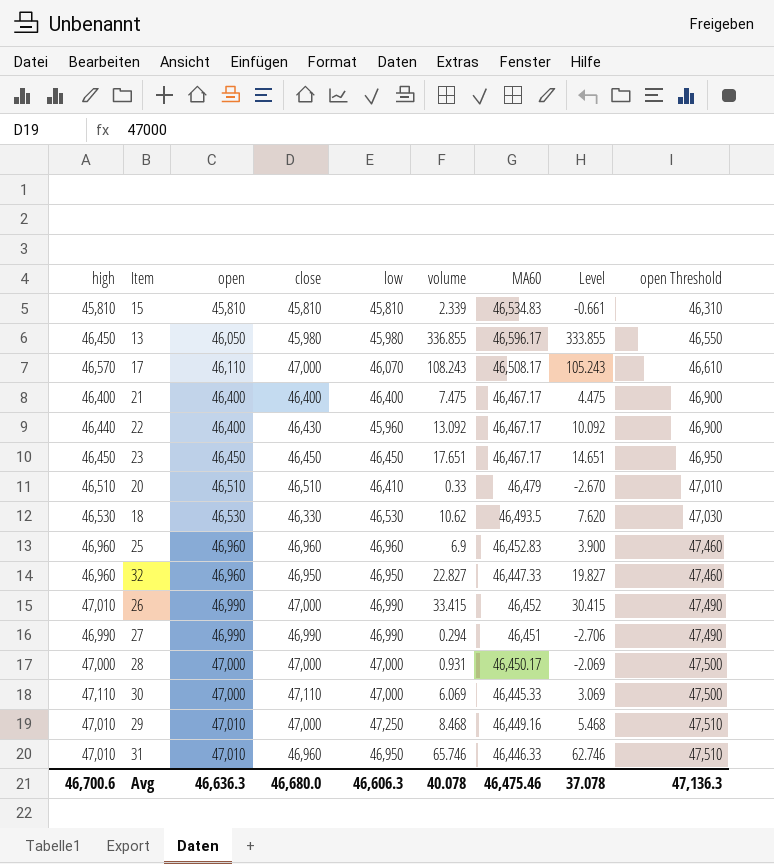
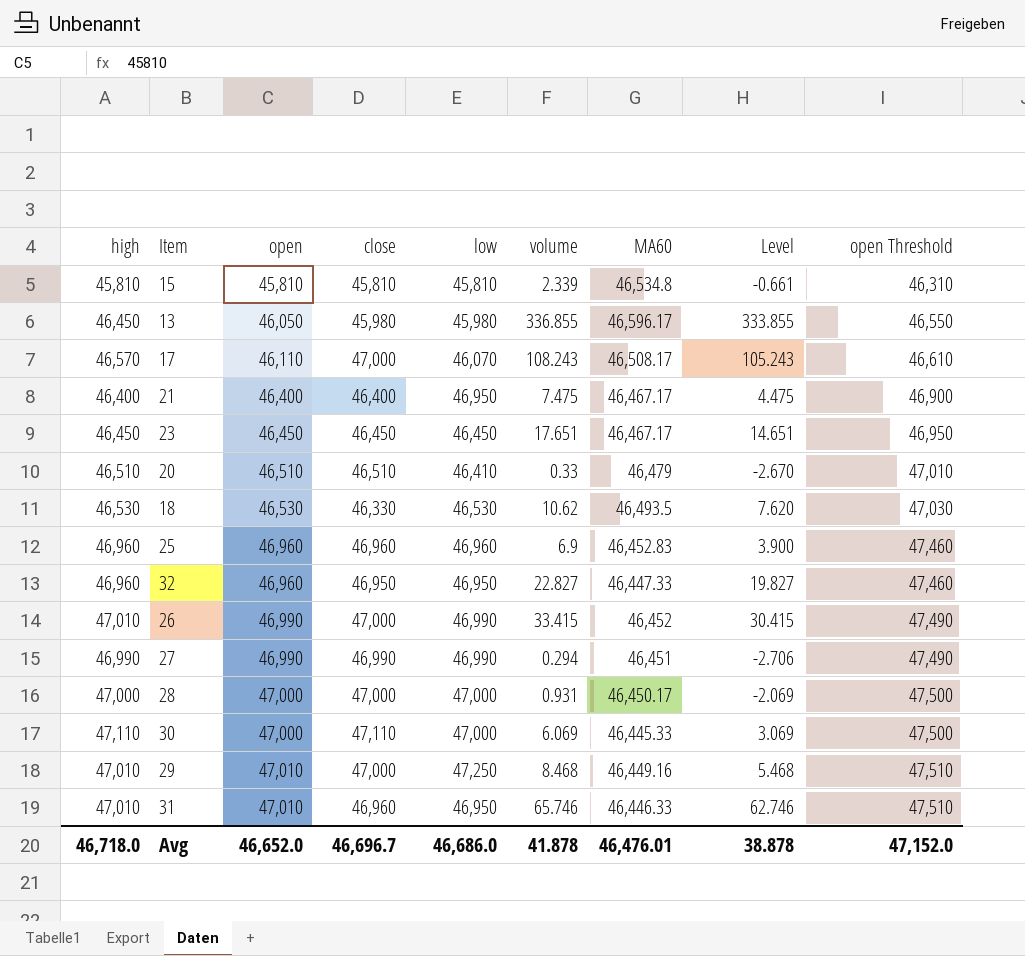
row 22: 46,440 | 46,400 | 46,430 | 45,960 | 13.092 | 46,467.17 | 10.092 | 46,900 -> none
15 | MA60: 46,534.83 -> 46,534.8
21 | low: 46,400 -> 46,950
Avg | high: 46,700.6 -> 46,718.0
Avg | open: 46,636.3 -> 46,652.0
Avg | close: 46,680.0 -> 46,696.7
Avg | low: 46,606.3 -> 46,686.0
Avg | volume: 40.078 -> 41.878
Avg | MA60: 46,475.46 -> 46,476.01
Avg | Level: 37.078 -> 38.878
Avg | open Threshold: 47,136.3 -> 47,152.0

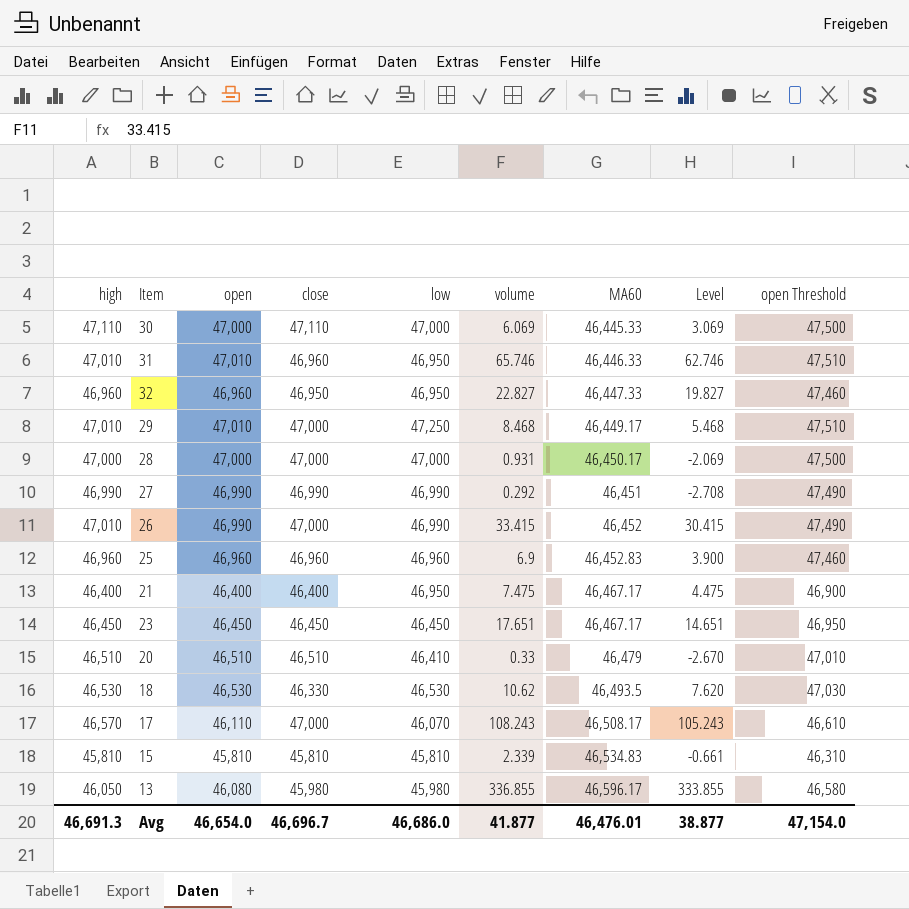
row order: open ascending -> MA60 ascending
29 | MA60: 46,449.16 -> 46,449.17
27 | volume: 0.294 -> 0.292
27 | Level: -2.706 -> -2.708
15 | MA60: 46,534.8 -> 46,534.83
13 | high: 46,450 -> 46,050
13 | open: 46,050 -> 46,080
13 | open Threshold: 46,550 -> 46,580
Avg | high: 46,718.0 -> 46,691.3
Avg | open: 46,652.0 -> 46,654.0
Avg | volume: 41.878 -> 41.877
Avg | Level: 38.878 -> 38.877
Avg | open Threshold: 47,152.0 -> 47,154.0

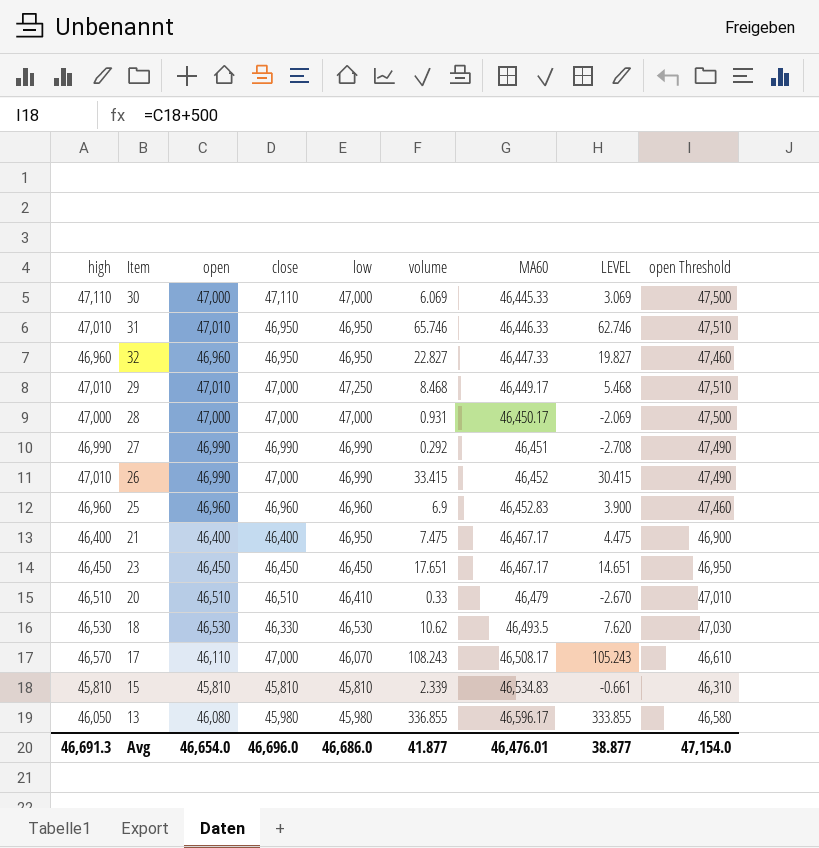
column name: Level -> LEVEL
31 | close: 46,960 -> 46,950
Avg | close: 46,696.7 -> 46,696.0

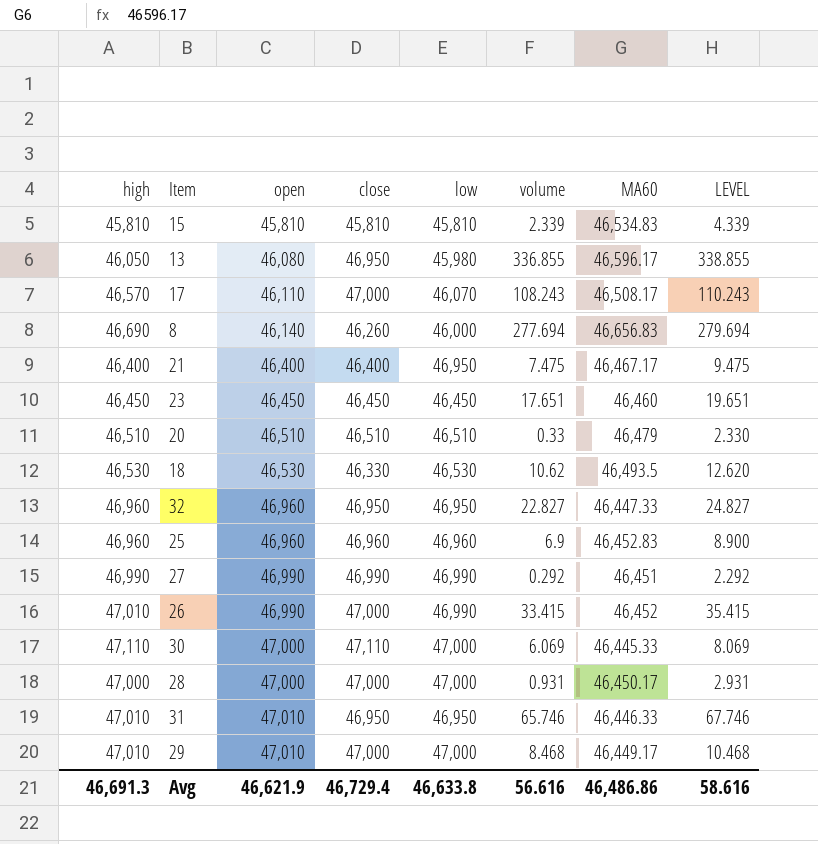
row order: MA60 ascending -> open ascending
column open Threshold | formula: [open] + 500 -> none
column LEVEL | formula: [volume] - 3 -> [volume] + 2
13 | close: 45,980 -> 46,950
row 8: none -> 46,690 | 46,140 | 46,260 | 46,000 | 277.694 | 46,656.83 | 279.694
23 | MA60: 46,467.17 -> 46,460
20 | low: 46,410 -> 46,510
29 | low: 47,250 -> 47,000
Avg | open: 46,654.0 -> 46,621.9
Avg | close: 46,696.0 -> 46,729.4
Avg | low: 46,686.0 -> 46,633.8
Avg | volume: 41.877 -> 56.616
Avg | MA60: 46,476.01 -> 46,486.86
Avg | LEVEL: 38.877 -> 58.616

